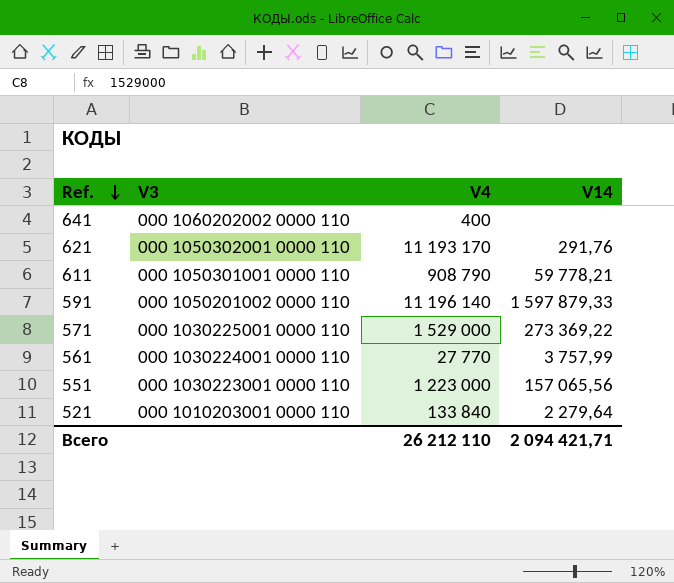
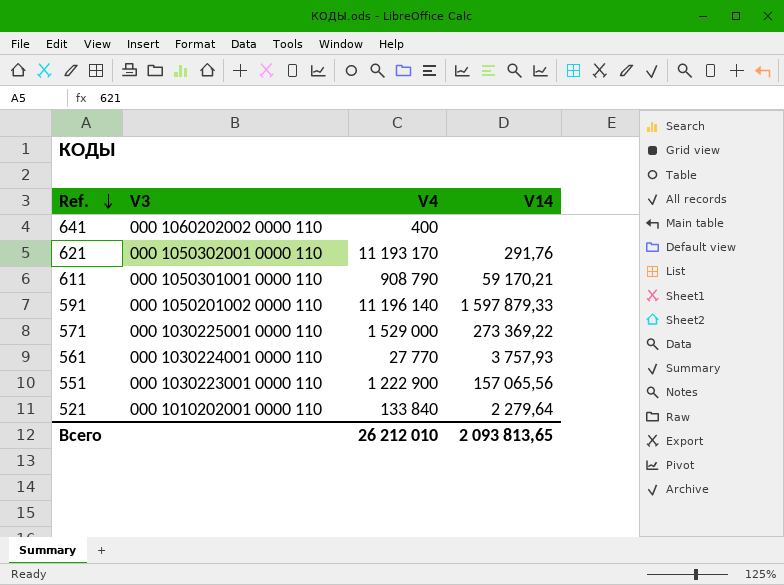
611 | V14: 59 778,21 -> 59 170,21
561 | V14: 3 757,99 -> 3 757,93
551 | V4: 1 223 000 -> 1 222 900
521 | V3: 000 1010203001 0000 110 -> 000 1010202001 0000 110
Всего | V4: 26 212 110 -> 26 212 010
Всего | V14: 2 094 421,71 -> 2 093 813,65

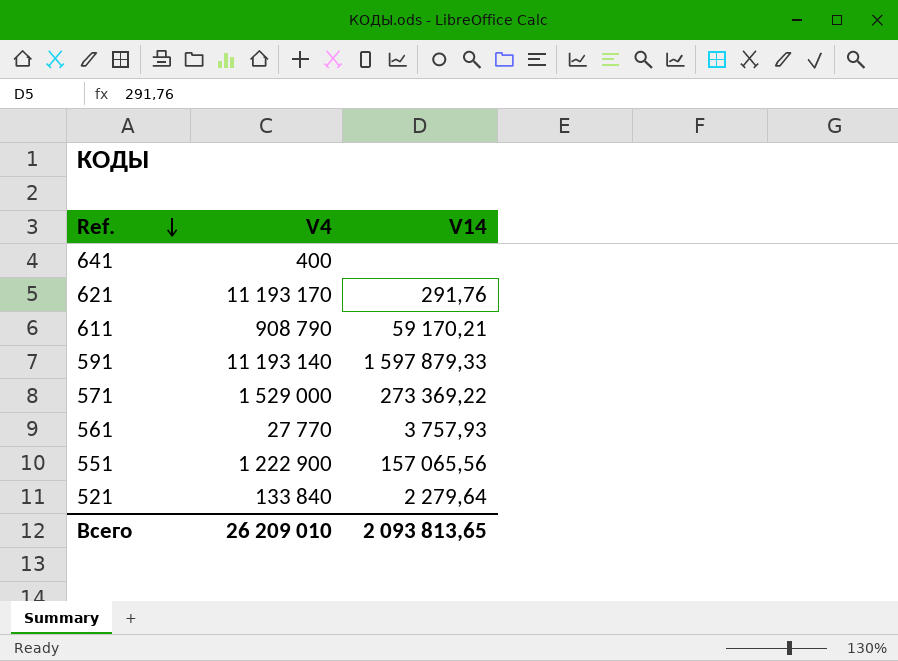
column V3 | position: 2 -> none
591 | V4: 11 196 140 -> 11 193 140
Всего | V4: 26 212 010 -> 26 209 010

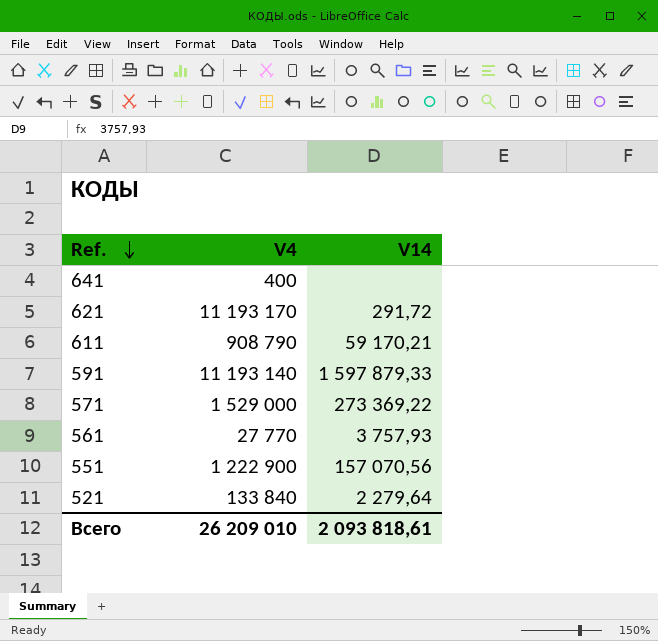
621 | V14: 291,76 -> 291,72
551 | V14: 157 065,56 -> 157 070,56
Всего | V14: 2 093 813,65 -> 2 093 818,61

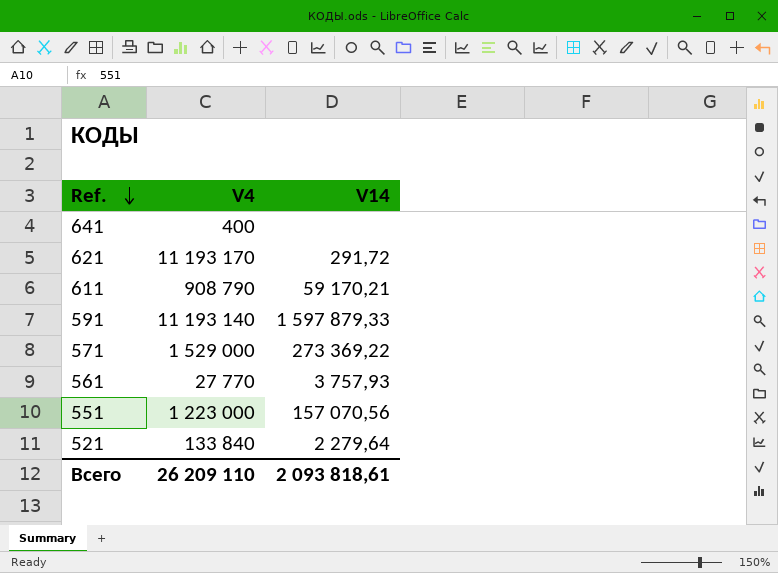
551 | V4: 1 222 900 -> 1 223 000
Всего | V4: 26 209 010 -> 26 209 110

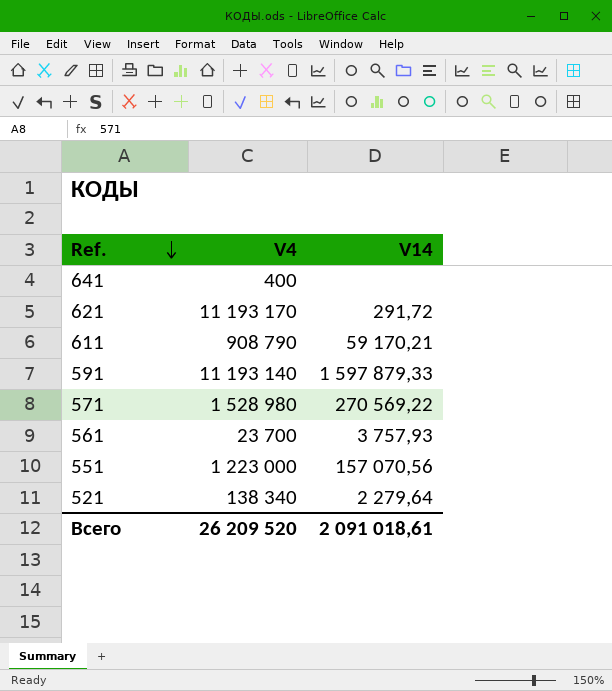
571 | V4: 1 529 000 -> 1 528 980
571 | V14: 273 369,22 -> 270 569,22
561 | V4: 27 770 -> 23 700
521 | V4: 133 840 -> 138 340
Всего | V4: 26 209 110 -> 26 209 520
Всего | V14: 2 093 818,61 -> 2 091 018,61

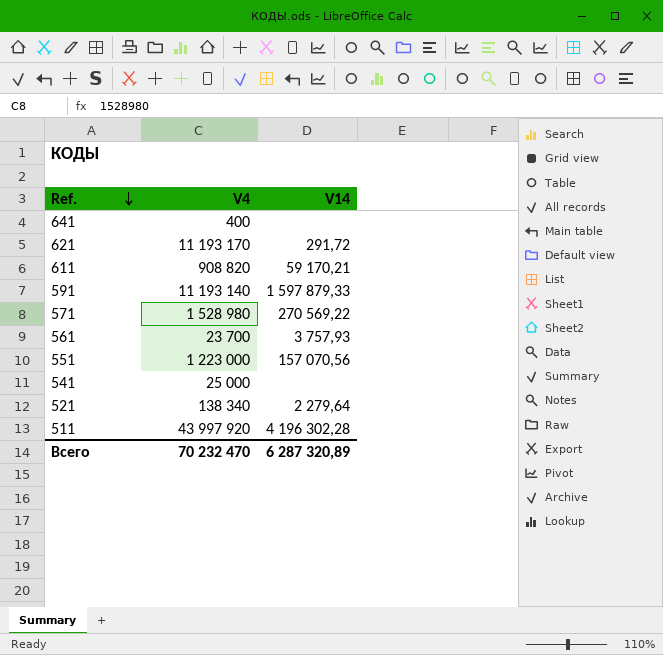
611 | V4: 908 790 -> 908 820
row 541: none -> 25 000 | none
row 511: none -> 43 997 920 | 4 196 302,28
Всего | V4: 26 209 520 -> 70 232 470
Всего | V14: 2 091 018,61 -> 6 287 320,89

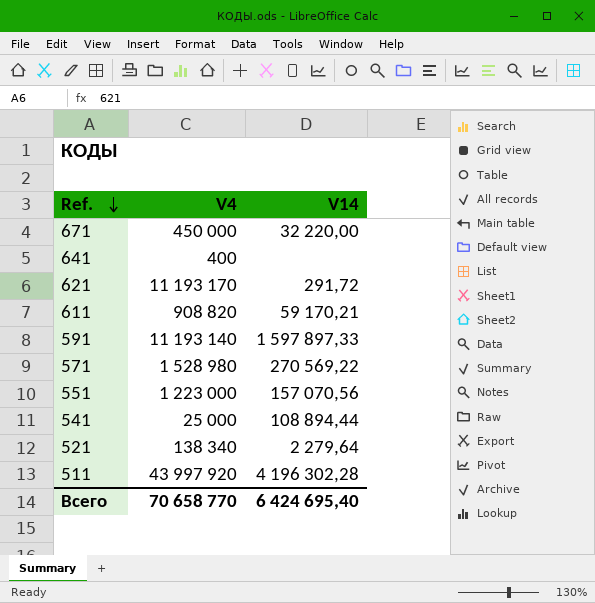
row 561: 23 700 | 3 757,93 -> none
row 671: none -> 450 000 | 32 220,00
591 | V14: 1 597 879,33 -> 1 597 897,33
541 | V14: none -> 108 894,44
Всего | V4: 70 232 470 -> 70 658 770
Всего | V14: 6 287 320,89 -> 6 424 695,40

